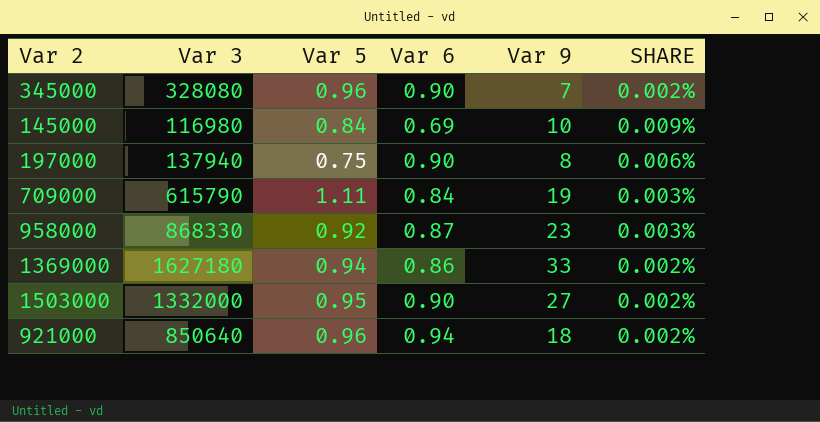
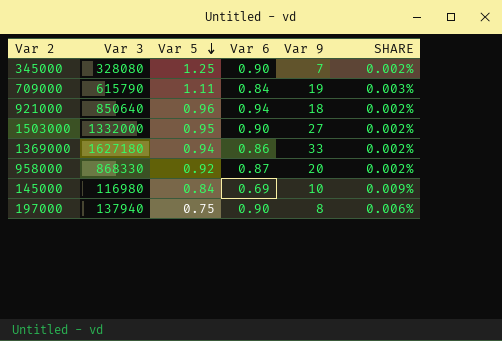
row order: none -> Var 5 descending
345000 | Var 5: 0.96 -> 1.25
958000 | Var 9: 23 -> 20
958000 | SHARE: 0.003% -> 0.002%

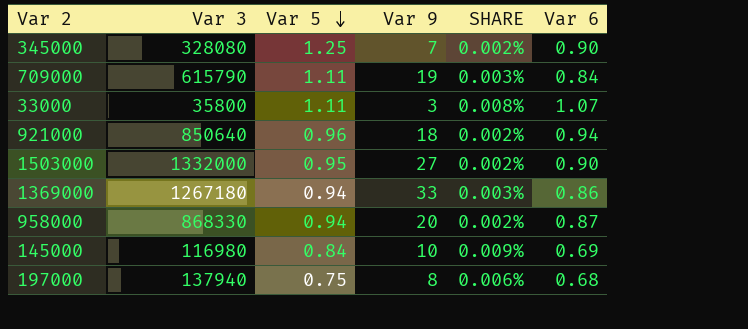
column Var 6 | position: 4 -> 6
row 33000: none -> 35800 | 1.11 | 3 | 0.008% | 1.07
1369000 | Var 3: 1627180 -> 1267180
1369000 | SHARE: 0.002% -> 0.003%
958000 | Var 5: 0.92 -> 0.94
197000 | Var 6: 0.90 -> 0.68

